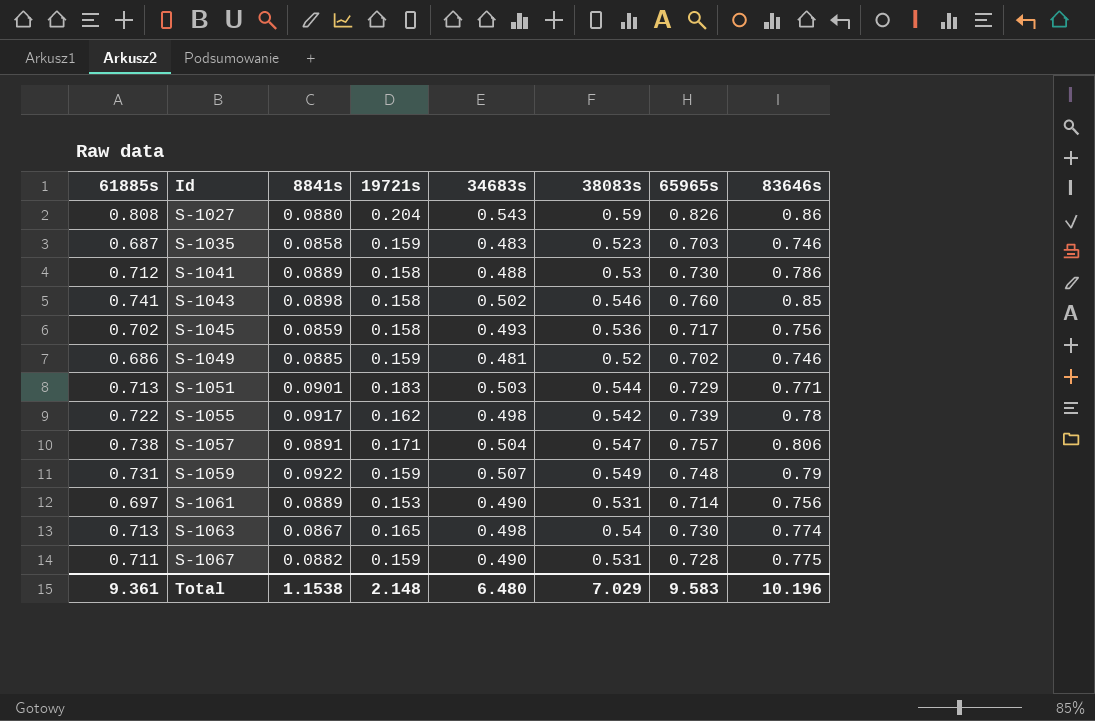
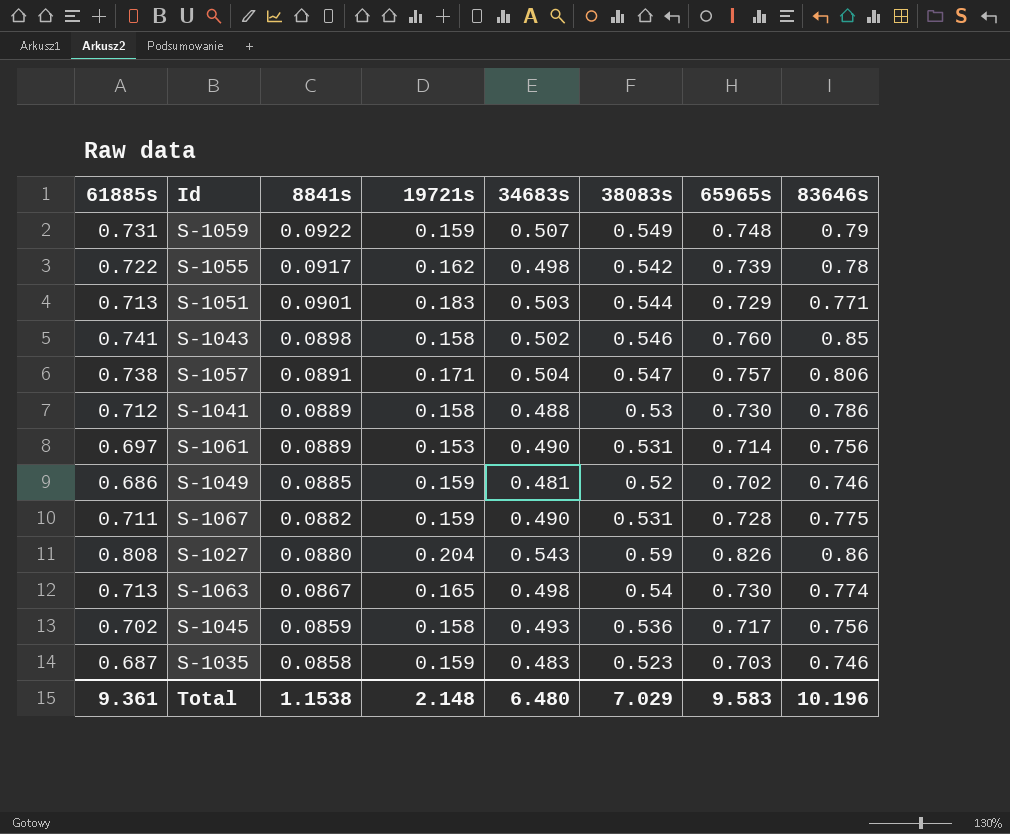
row order: Id ascending -> 8841s descending

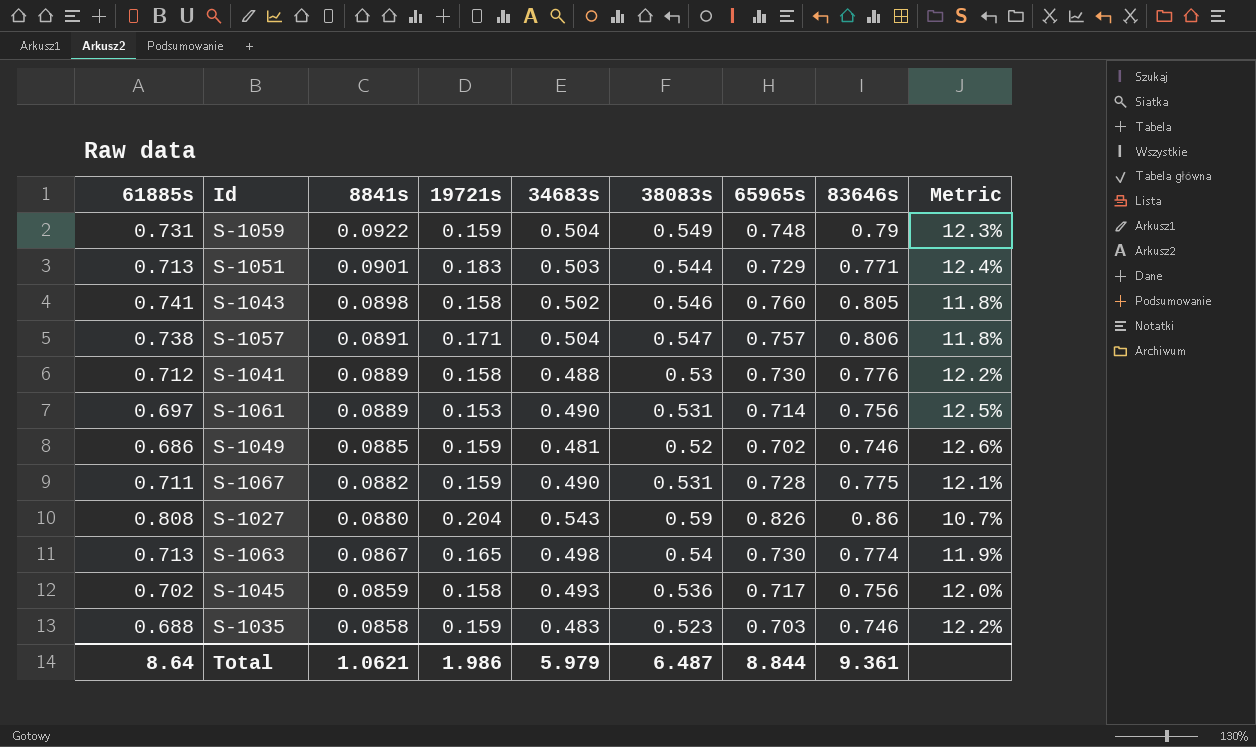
column Metric | formula: none -> [8841s] / [65965s]
row S-1055: 0.722 | 0.0917 | 0.162 | 0.498 | 0.542 | 0.739 | 0.78 -> none
S-1059 | 34683s: 0.507 -> 0.504
S-1043 | 83646s: 0.85 -> 0.805
S-1041 | 83646s: 0.786 -> 0.776
S-1035 | 61885s: 0.687 -> 0.688
Total | 61885s: 9.361 -> 8.64
Total | 8841s: 1.1538 -> 1.0621
Total | 19721s: 2.148 -> 1.986
Total | 34683s: 6.480 -> 5.979
Total | 38083s: 7.029 -> 6.487
Total | 65965s: 9.583 -> 8.844
Total | 83646s: 10.196 -> 9.361

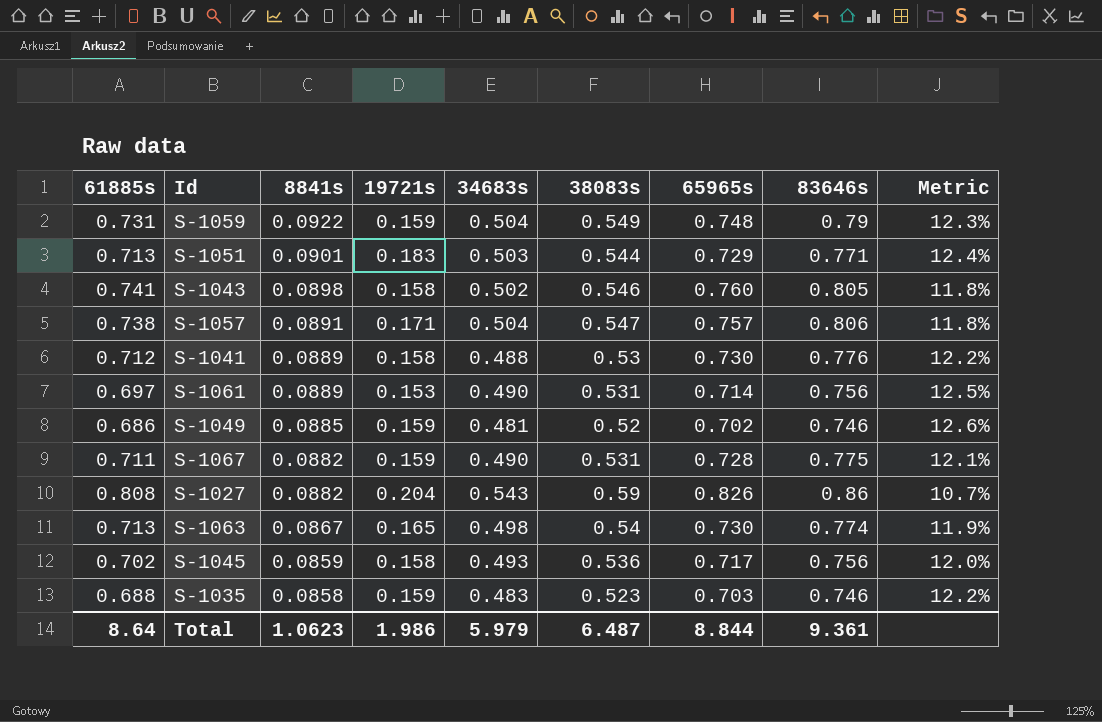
S-1027 | 8841s: 0.0880 -> 0.0882
Total | 8841s: 1.0621 -> 1.0623

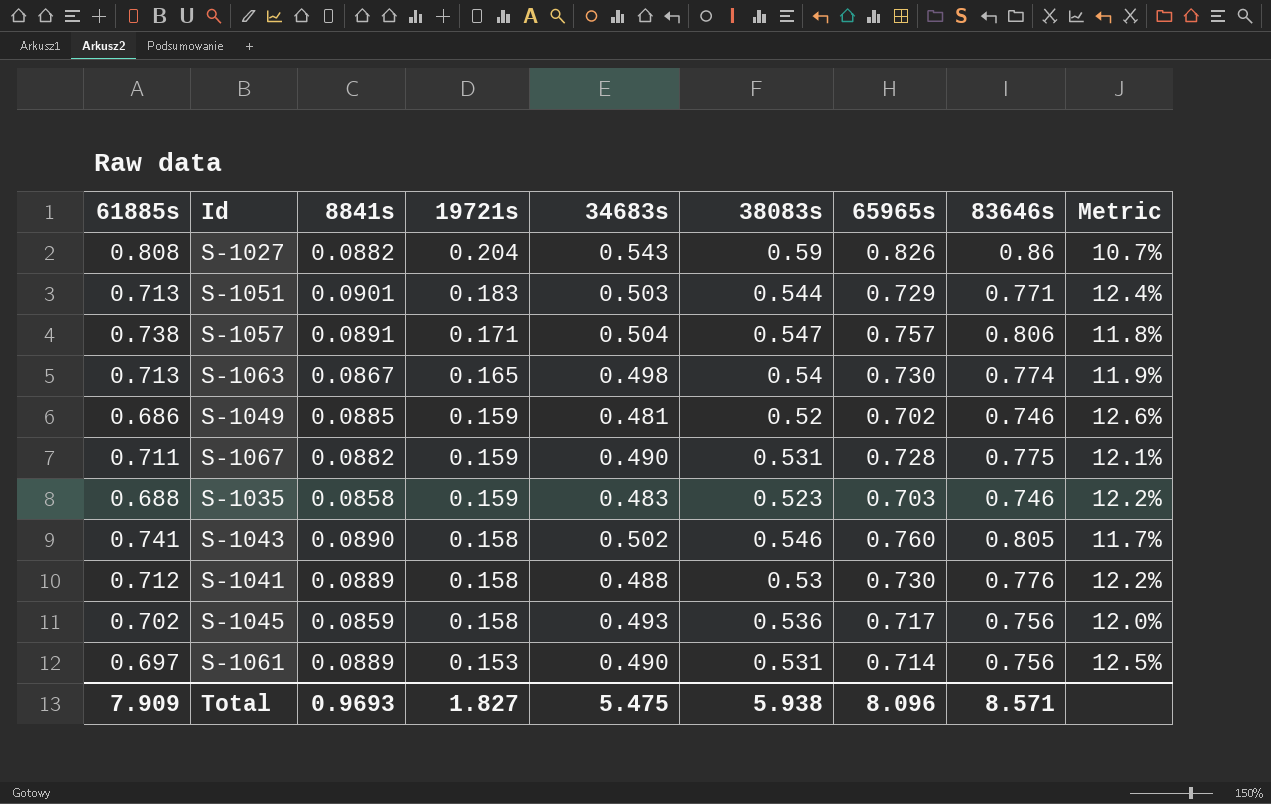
row order: 8841s descending -> 19721s descending
row S-1059: 0.731 | 0.0922 | 0.159 | 0.504 | 0.549 | 0.748 | 0.79 | 12.3% -> none
S-1043 | 8841s: 0.0898 -> 0.0890
S-1043 | Metric: 11.8% -> 11.7%
Total | 61885s: 8.64 -> 7.909
Total | 8841s: 1.0623 -> 0.9693
Total | 19721s: 1.986 -> 1.827
Total | 34683s: 5.979 -> 5.475
Total | 38083s: 6.487 -> 5.938
Total | 65965s: 8.844 -> 8.096
Total | 83646s: 9.361 -> 8.571

